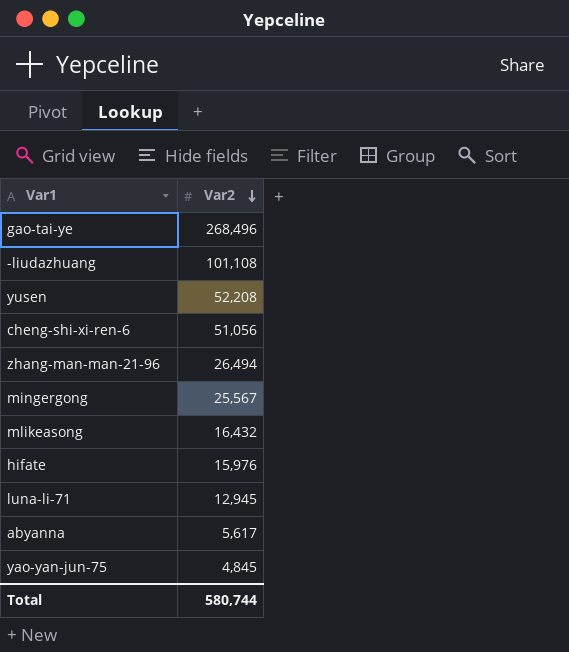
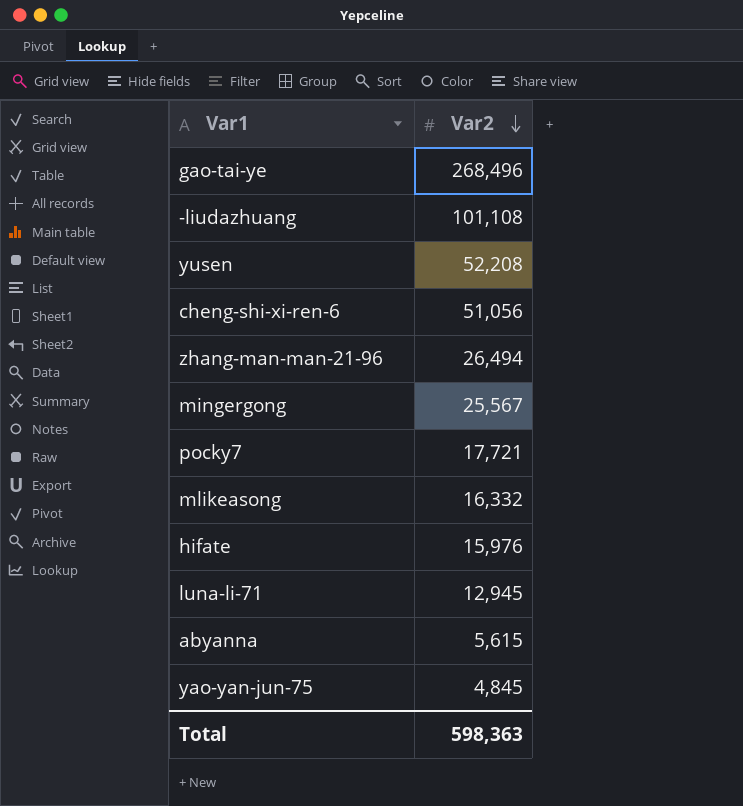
row pocky7: none -> 17,721
mlikeasong | Var2: 16,432 -> 16,332
abyanna | Var2: 5,617 -> 5,615
Total | Var2: 580,744 -> 598,363

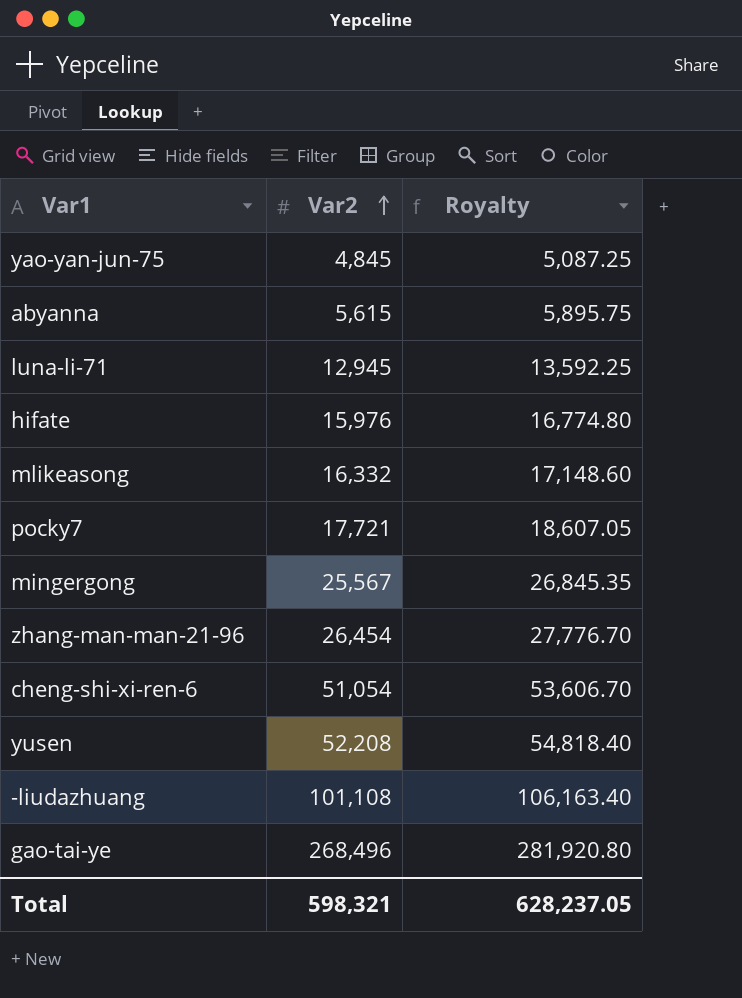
row order: Var2 descending -> Var2 ascending
column Royalty | formula: none -> [Var2] * 1.05
zhang-man-man-21-96 | Var2: 26,494 -> 26,454
cheng-shi-xi-ren-6 | Var2: 51,056 -> 51,054
Total | Var2: 598,363 -> 598,321

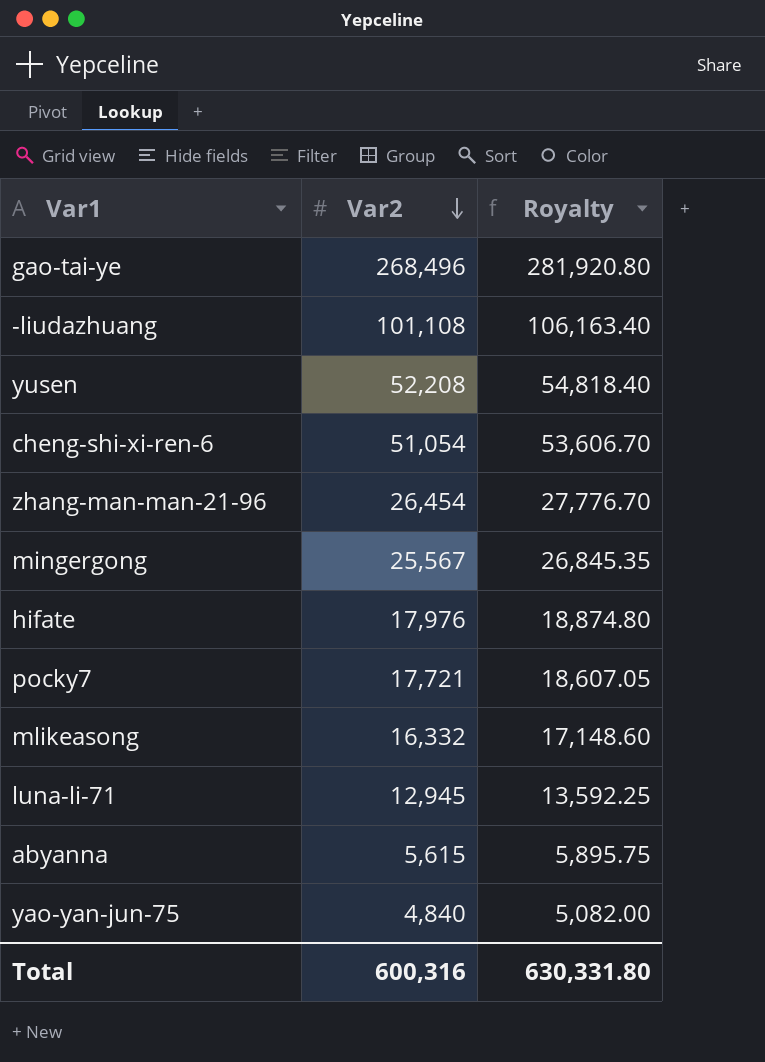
row order: Var2 ascending -> Var2 descending
hifate | Var2: 15,976 -> 17,976
hifate | Royalty: 16,774.80 -> 18,874.80
yao-yan-jun-75 | Var2: 4,845 -> 4,840
yao-yan-jun-75 | Royalty: 5,087.25 -> 5,082.00
Total | Var2: 598,321 -> 600,316
Total | Royalty: 628,237.05 -> 630,331.80

